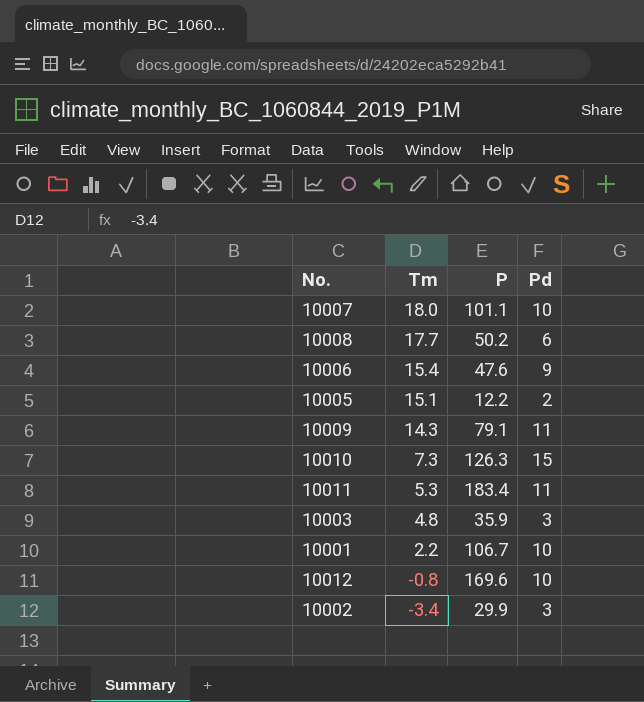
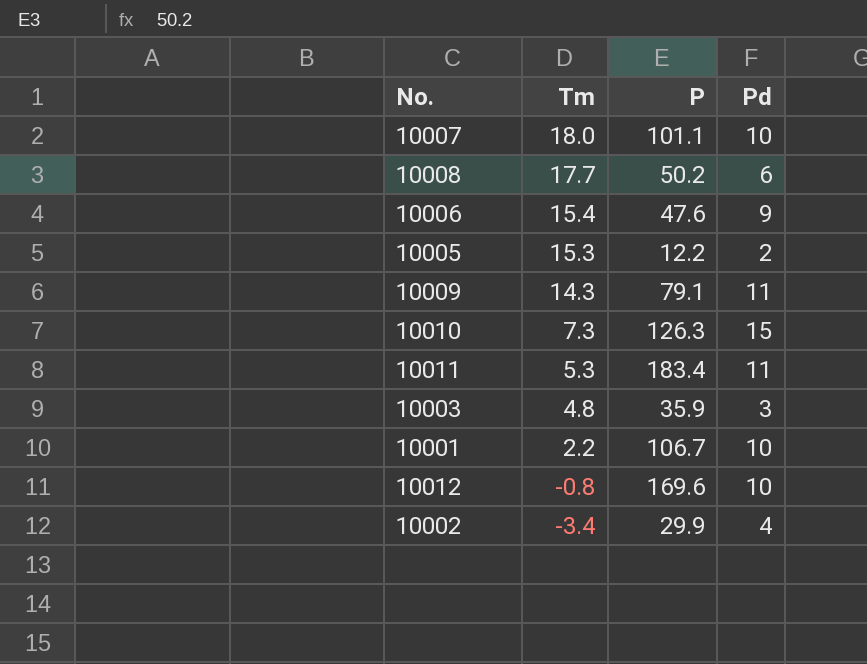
10005 | Tm: 15.1 -> 15.3
10002 | Pd: 3 -> 4

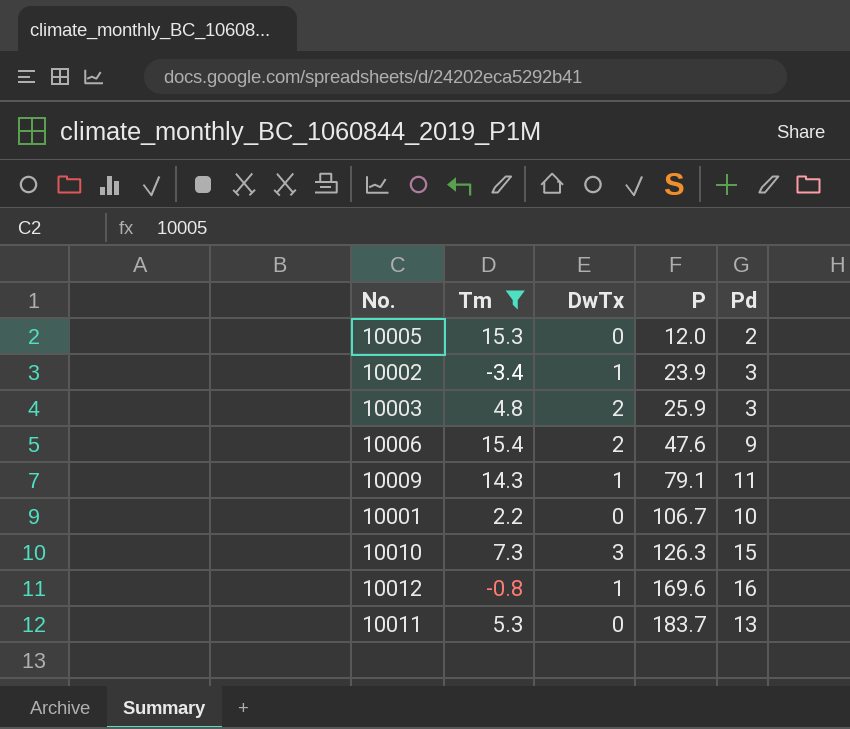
filter: none -> Tm <= 15.4
row order: Tm descending -> P ascending
column DwTx | position: none -> 3
10005 | P: 12.2 -> 12.0
10002 | P: 29.9 -> 23.9
10002 | Pd: 4 -> 3
10003 | P: 35.9 -> 25.9
10012 | Pd: 10 -> 16
10011 | P: 183.4 -> 183.7
10011 | Pd: 11 -> 13

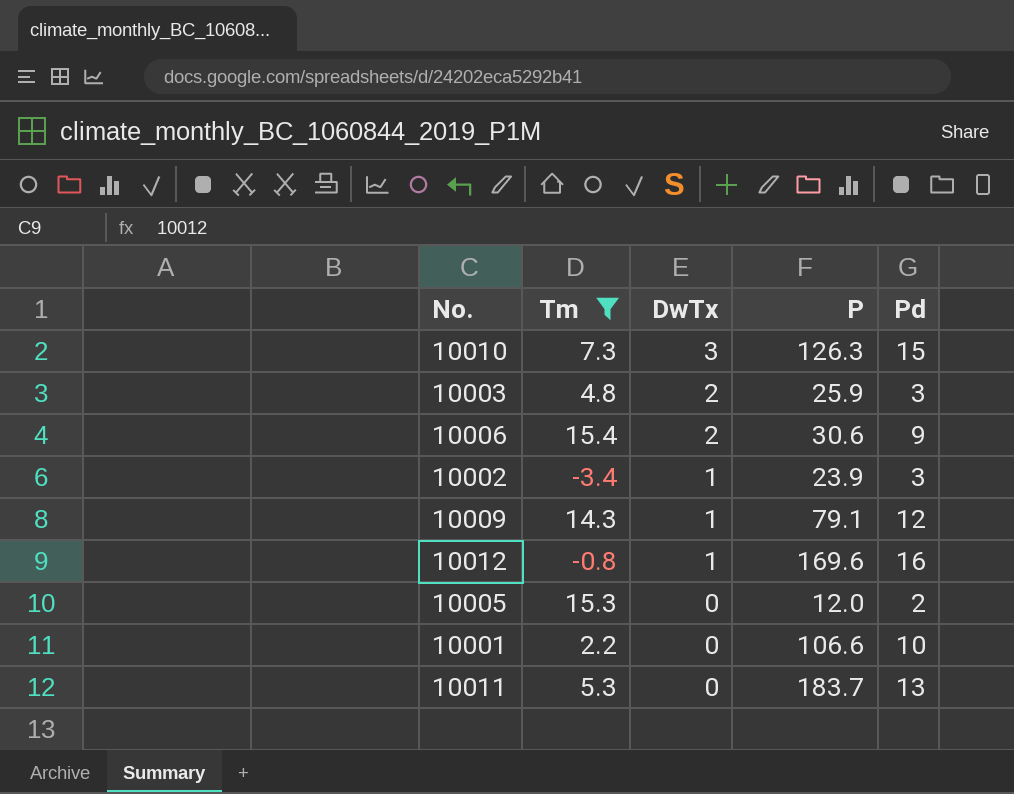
row order: P ascending -> DwTx descending
10006 | P: 47.6 -> 30.6
10009 | Pd: 11 -> 12
10001 | P: 106.7 -> 106.6

